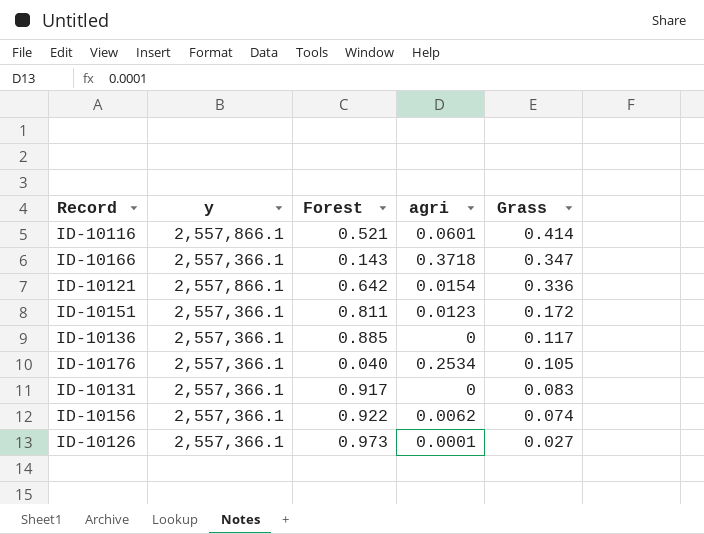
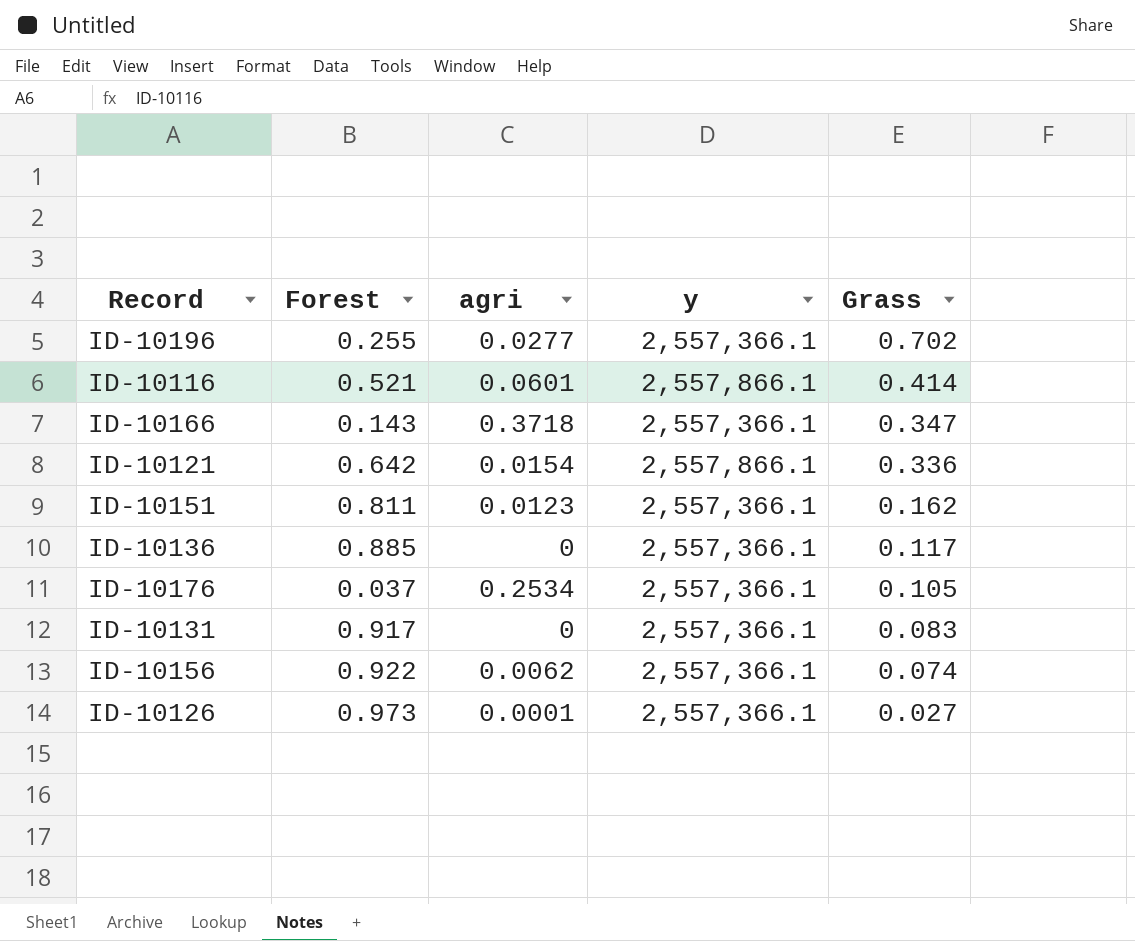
column y | position: 2 -> 4
row ID-10196: none -> 0.255 | 0.0277 | 2,557,366.1 | 0.702
ID-10151 | Grass: 0.172 -> 0.162
ID-10176 | Forest: 0.040 -> 0.037

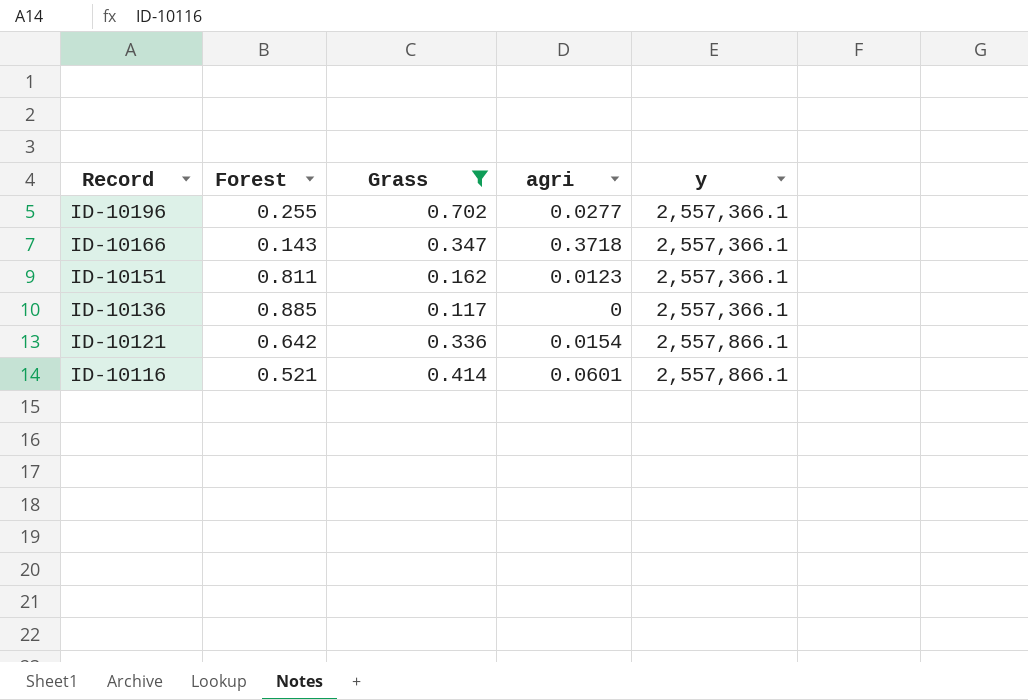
filter: none -> Grass >= 0.117
row order: Grass descending -> Record descending
column Grass | position: 5 -> 3

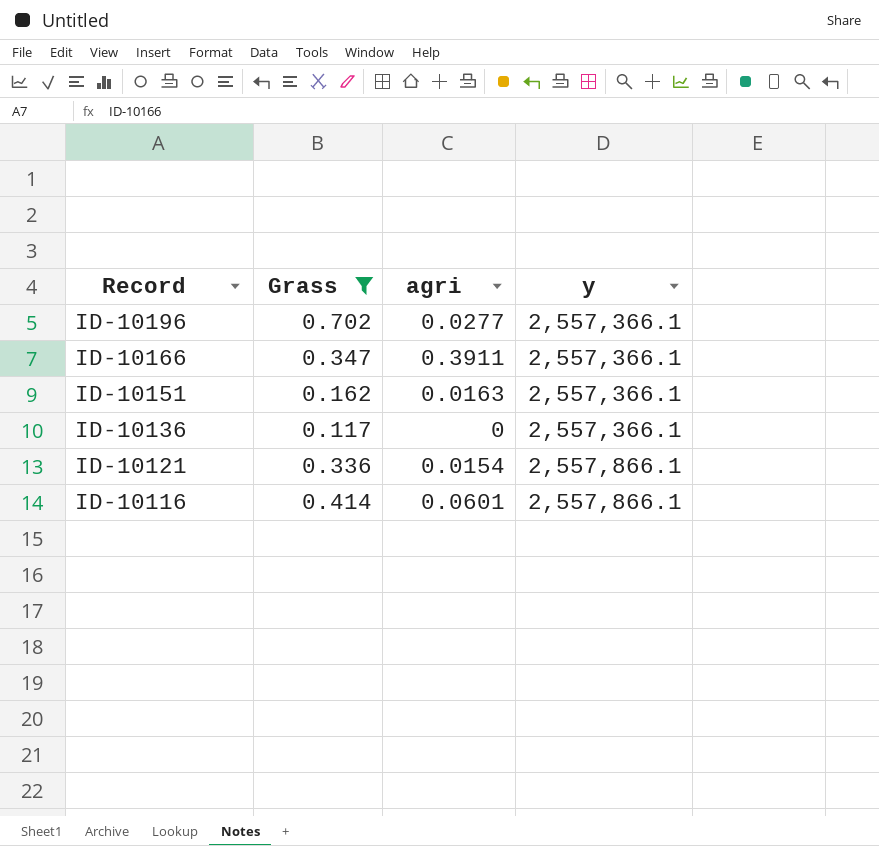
column Forest | position: 2 -> none
ID-10166 | agri: 0.3718 -> 0.3911
ID-10151 | agri: 0.0123 -> 0.0163

